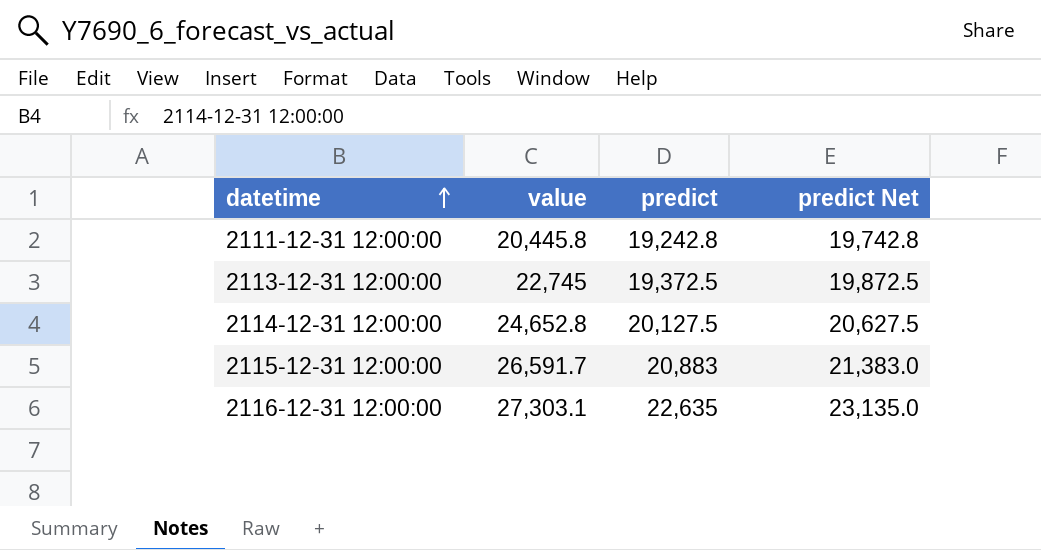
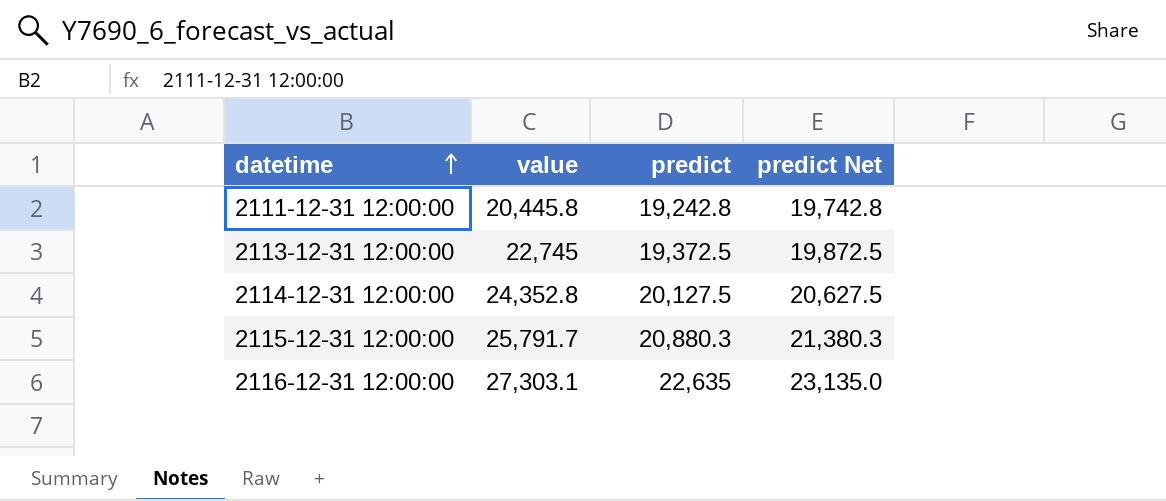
2114-12-31 12:00:00 | value: 24,652.8 -> 24,352.8
2115-12-31 12:00:00 | value: 26,591.7 -> 25,791.7
2115-12-31 12:00:00 | predict: 20,883 -> 20,880.3
2115-12-31 12:00:00 | predict Net: 21,383.0 -> 21,380.3

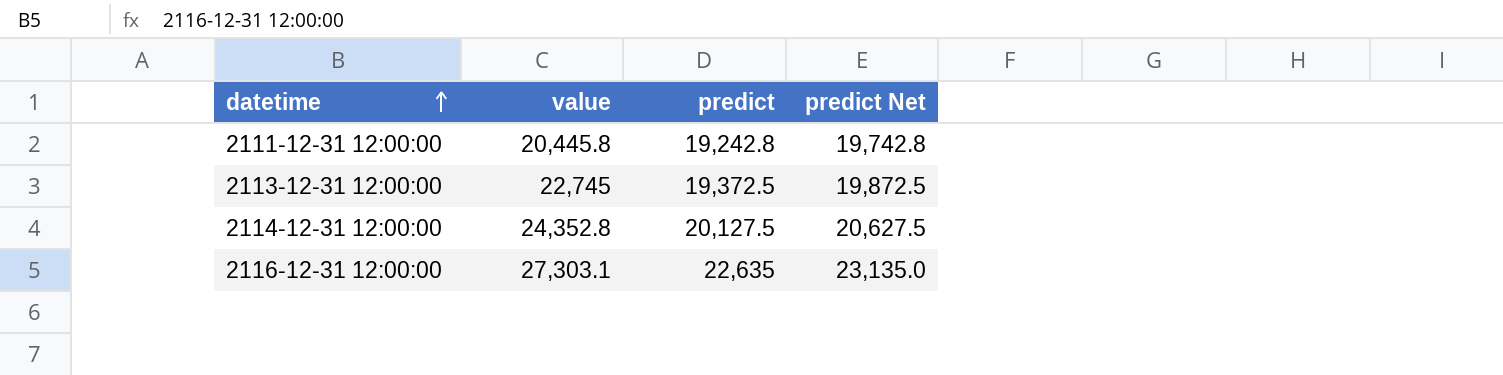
row 2115-12-31 12:00:00: 25,791.7 | 20,880.3 | 21,380.3 -> none

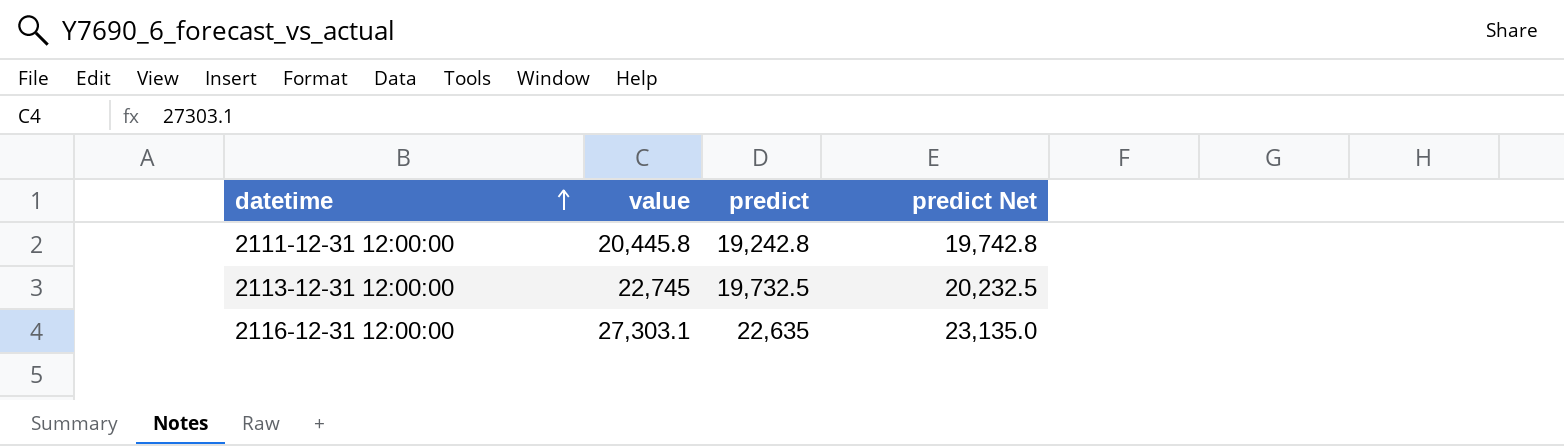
row 2114-12-31 12:00:00: 24,352.8 | 20,127.5 | 20,627.5 -> none
2113-12-31 12:00:00 | predict: 19,372.5 -> 19,732.5
2113-12-31 12:00:00 | predict Net: 19,872.5 -> 20,232.5

